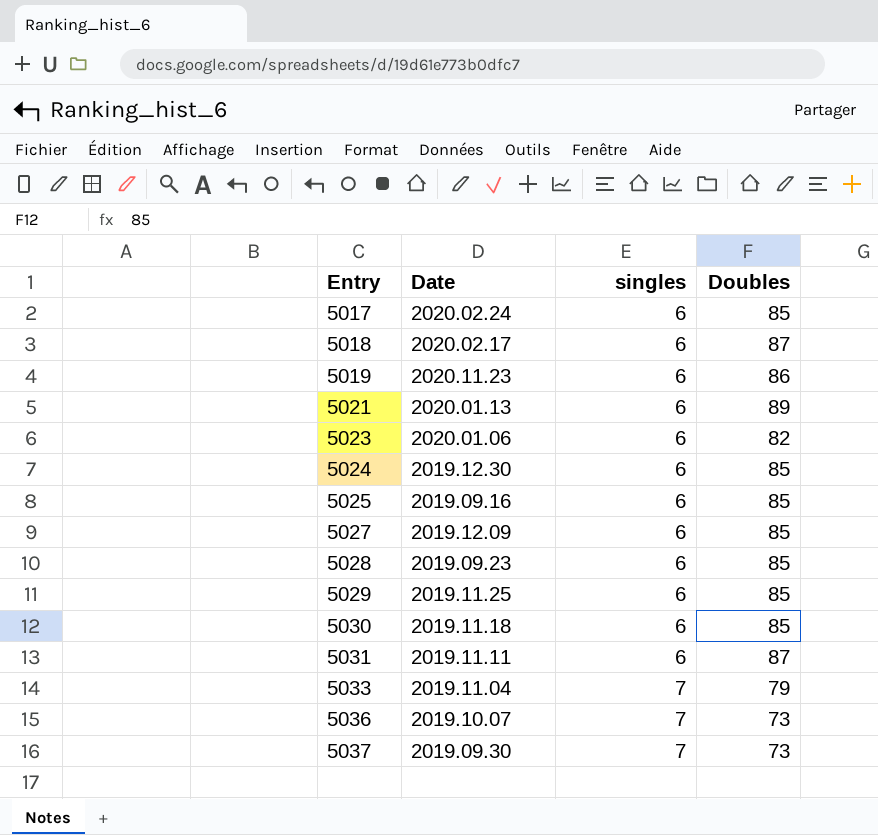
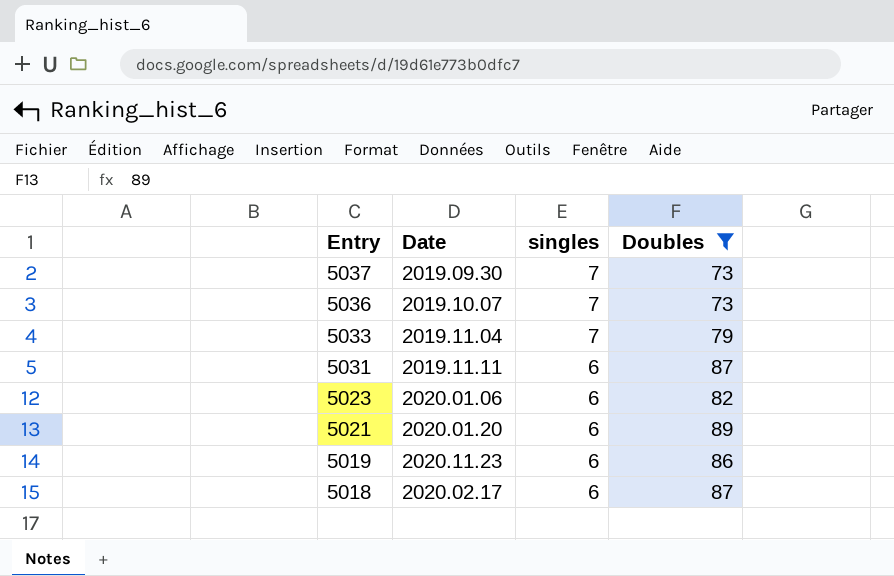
filter: none -> Doubles != 85
row order: Entry ascending -> Entry descending
5021 | Date: 2020.01.13 -> 2020.01.20

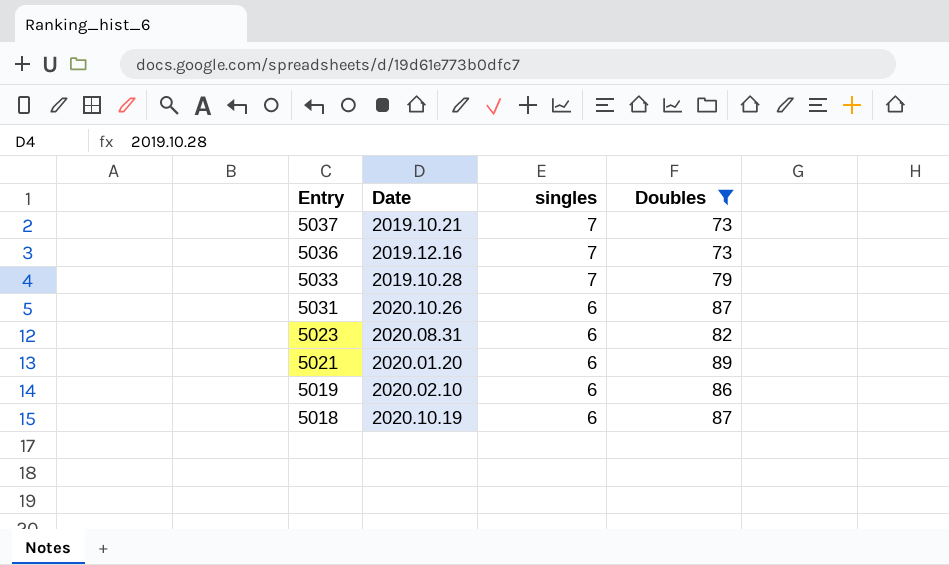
5037 | Date: 2019.09.30 -> 2019.10.21
5036 | Date: 2019.10.07 -> 2019.12.16
5033 | Date: 2019.11.04 -> 2019.10.28
5031 | Date: 2019.11.11 -> 2020.10.26
5023 | Date: 2020.01.06 -> 2020.08.31
5019 | Date: 2020.11.23 -> 2020.02.10
5018 | Date: 2020.02.17 -> 2020.10.19

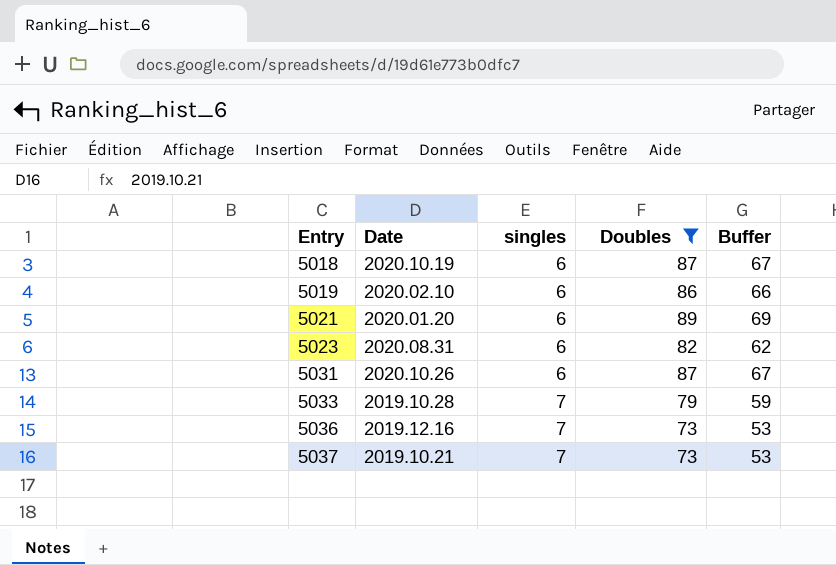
row order: Entry descending -> Entry ascending
column Buffer | formula: none -> [Doubles] - 20

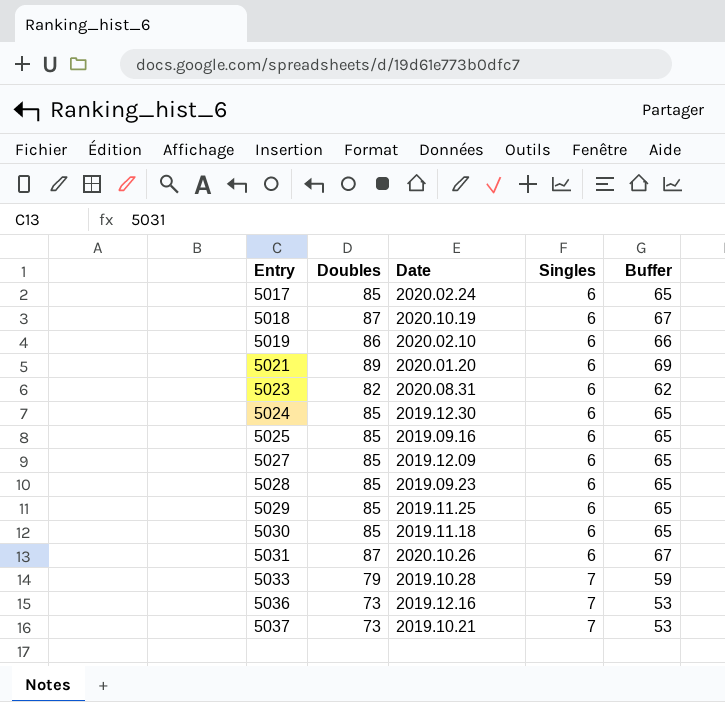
filter: Doubles != 85 -> none
column Doubles | position: 4 -> 2
column name: singles -> Singles

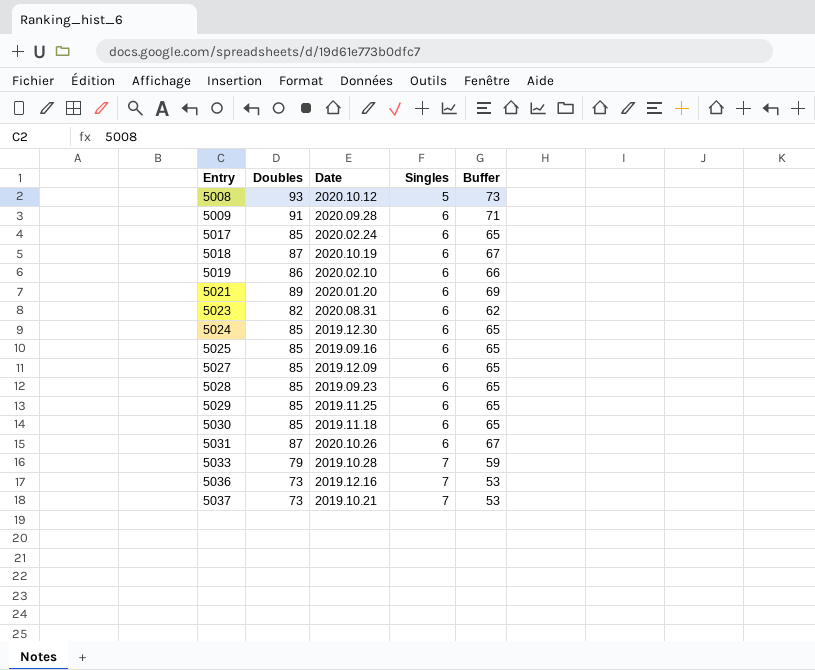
row 5008: none -> 93 | 2020.10.12 | 5 | 73
row 5009: none -> 91 | 2020.09.28 | 6 | 71

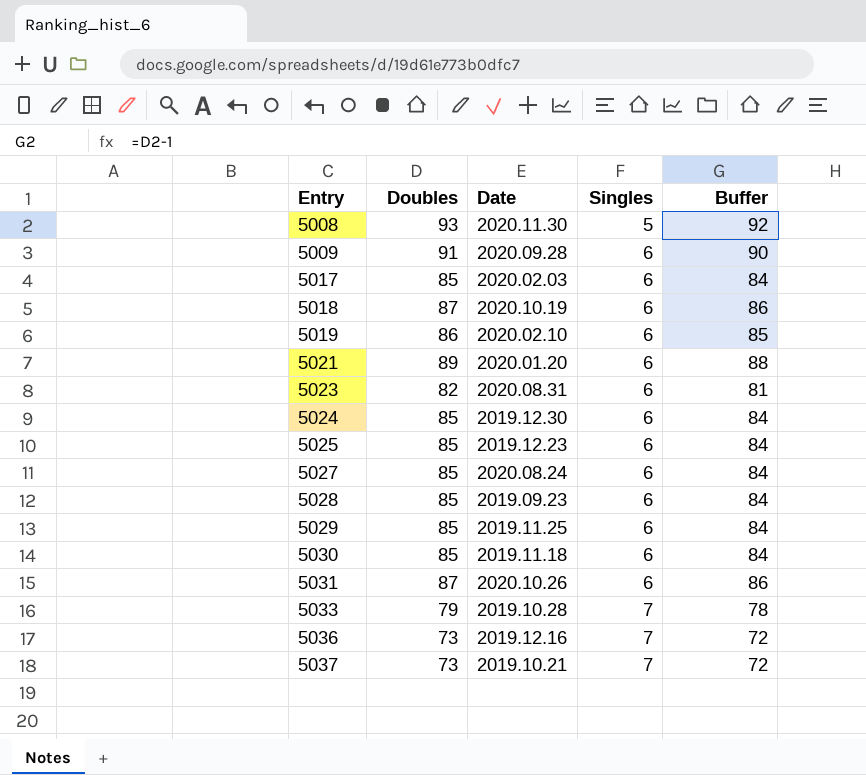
column Buffer | formula: [Doubles] - 20 -> [Doubles] - 1
5008 | Date: 2020.10.12 -> 2020.11.30
5017 | Date: 2020.02.24 -> 2020.02.03
5025 | Date: 2019.09.16 -> 2019.12.23
5027 | Date: 2019.12.09 -> 2020.08.24

